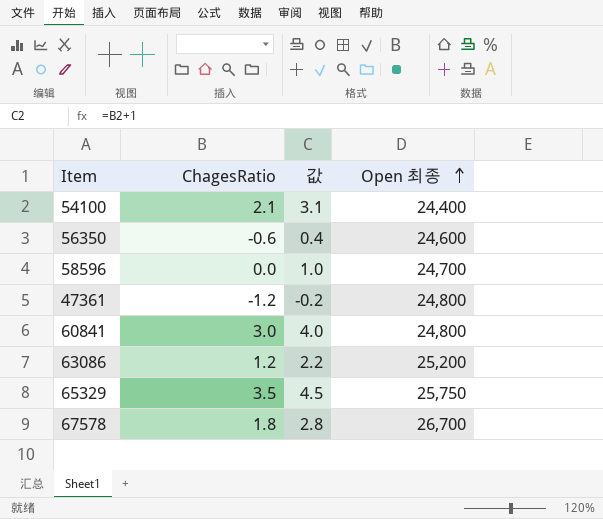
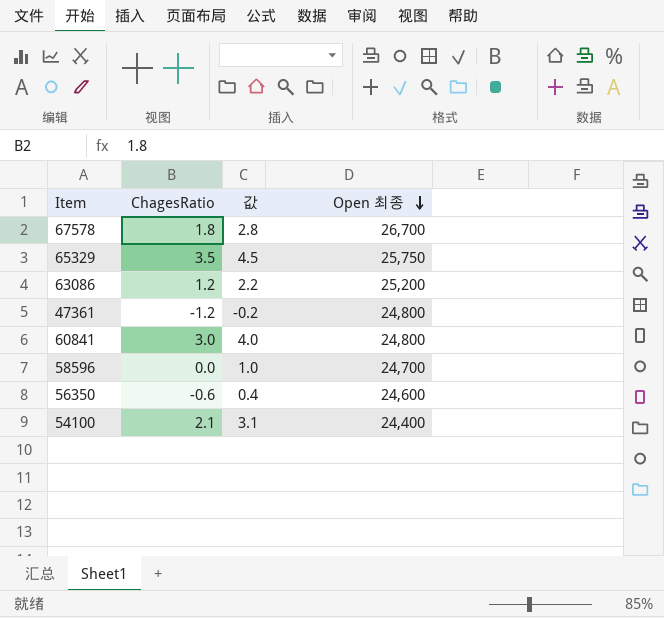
row order: Open 최종 ascending -> Open 최종 descending

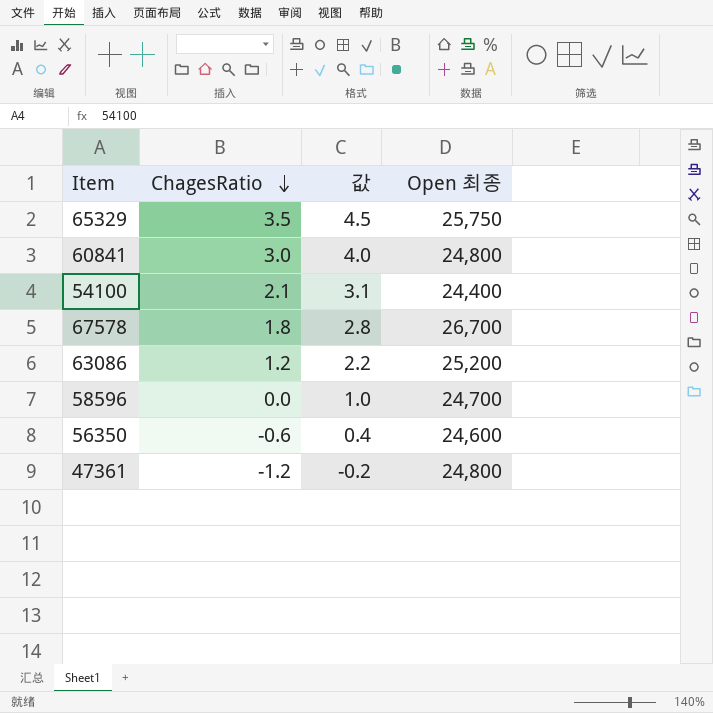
row order: Open 최종 descending -> ChagesRatio descending

